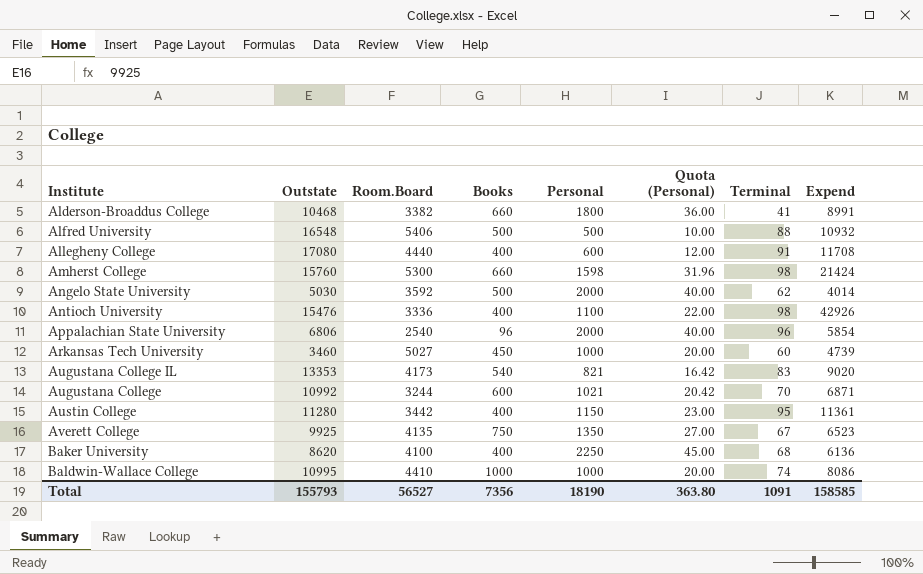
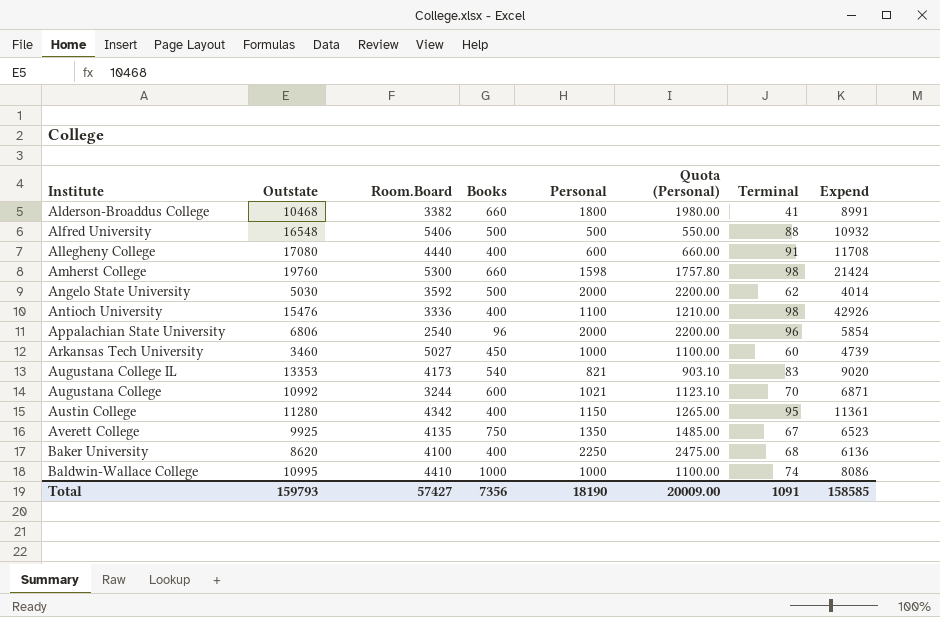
column Quota (Personal) | formula: [Personal] * 0.02 -> [Personal] * 1.1
Amherst College | Outstate: 15760 -> 19760
Austin College | Room.Board: 3442 -> 4342
Total | Outstate: 155793 -> 159793
Total | Room.Board: 56527 -> 57427
Total | Quota (Personal): 363.80 -> 20009.00

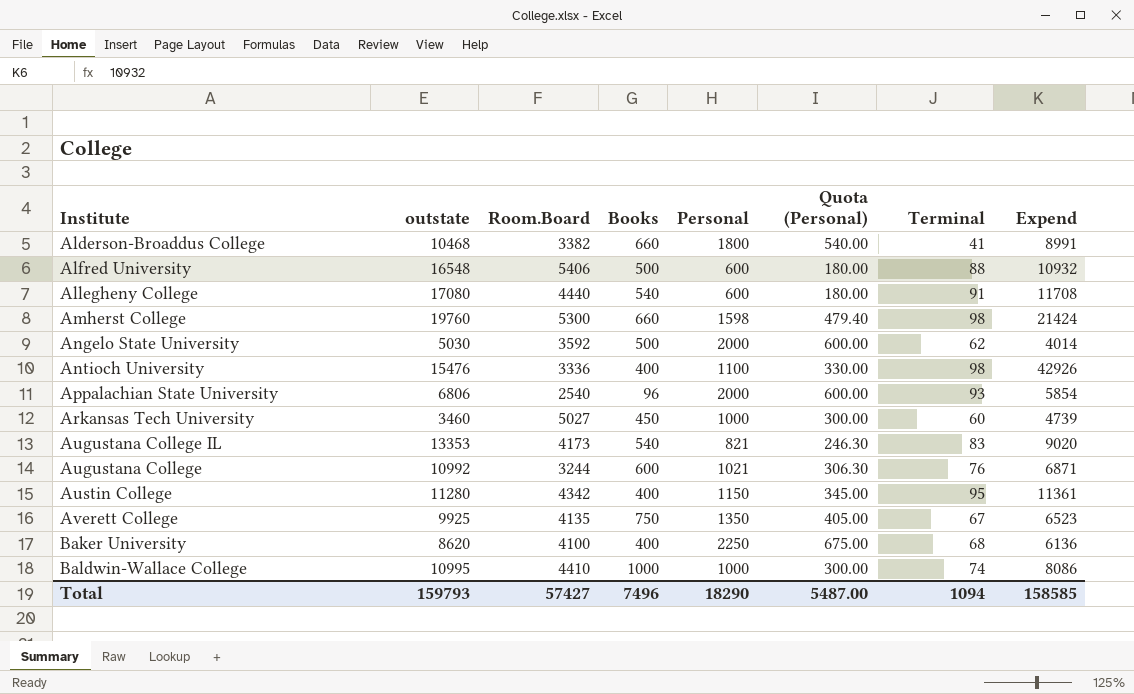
column name: Outstate -> outstate
column Quota (Personal) | formula: [Personal] * 1.1 -> [Personal] * 0.3
Alfred University | Personal: 500 -> 600
Allegheny College | Books: 400 -> 540
Appalachian State University | Terminal: 96 -> 93
Augustana College | Terminal: 70 -> 76
Total | Books: 7356 -> 7496
Total | Personal: 18190 -> 18290
Total | Quota (Personal): 20009.00 -> 5487.00
Total | Terminal: 1091 -> 1094

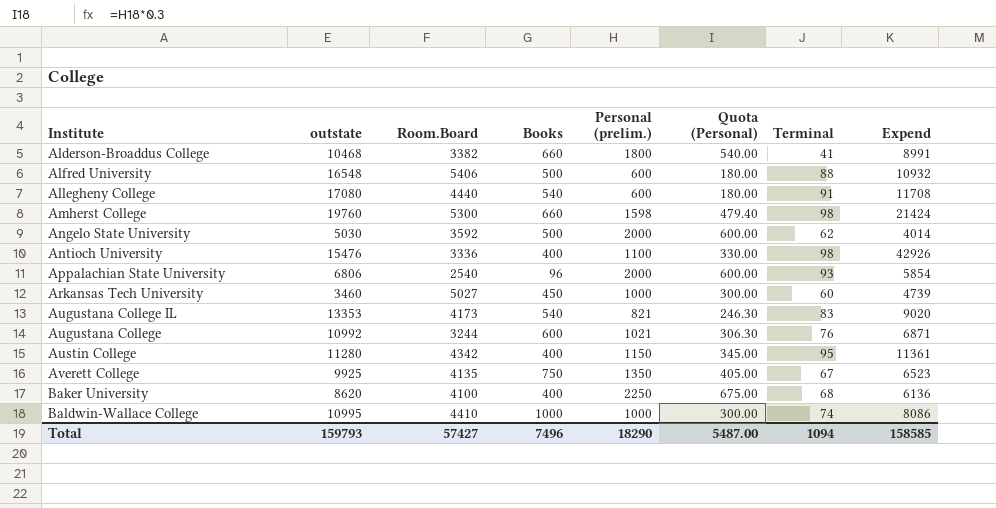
column name: Personal -> Personal (prelim.)

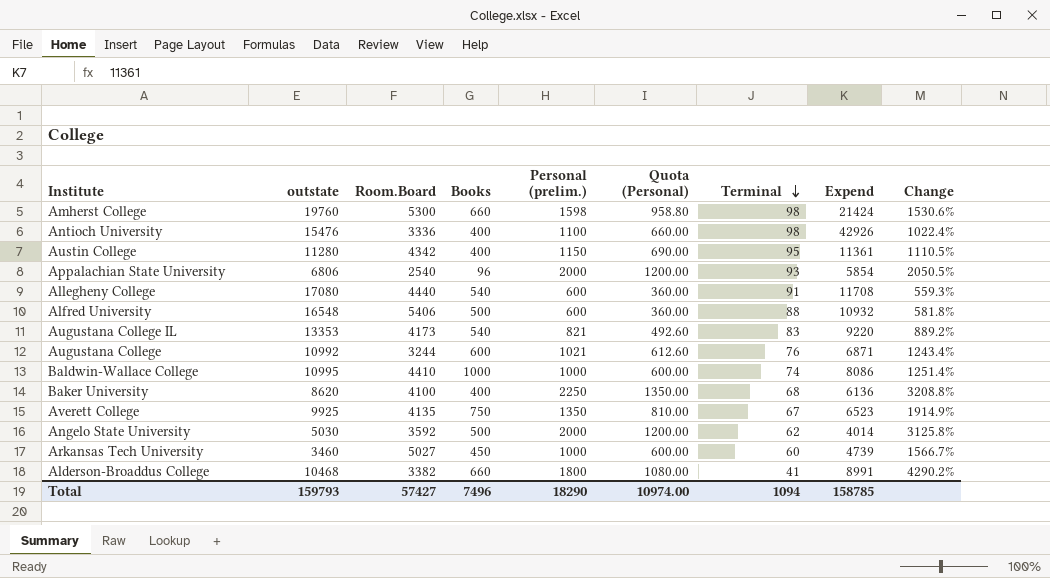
row order: none -> Terminal descending
column Quota (Personal) | formula: [Personal (prelim.)] * 0.3 -> [Personal (prelim.)] * 0.6
column Change | formula: none -> ([Personal (prelim.)] - [Terminal]) / [Terminal]
Augustana College IL | Expend: 9020 -> 9220
Total | Quota (Personal): 5487.00 -> 10974.00
Total | Expend: 158585 -> 158785

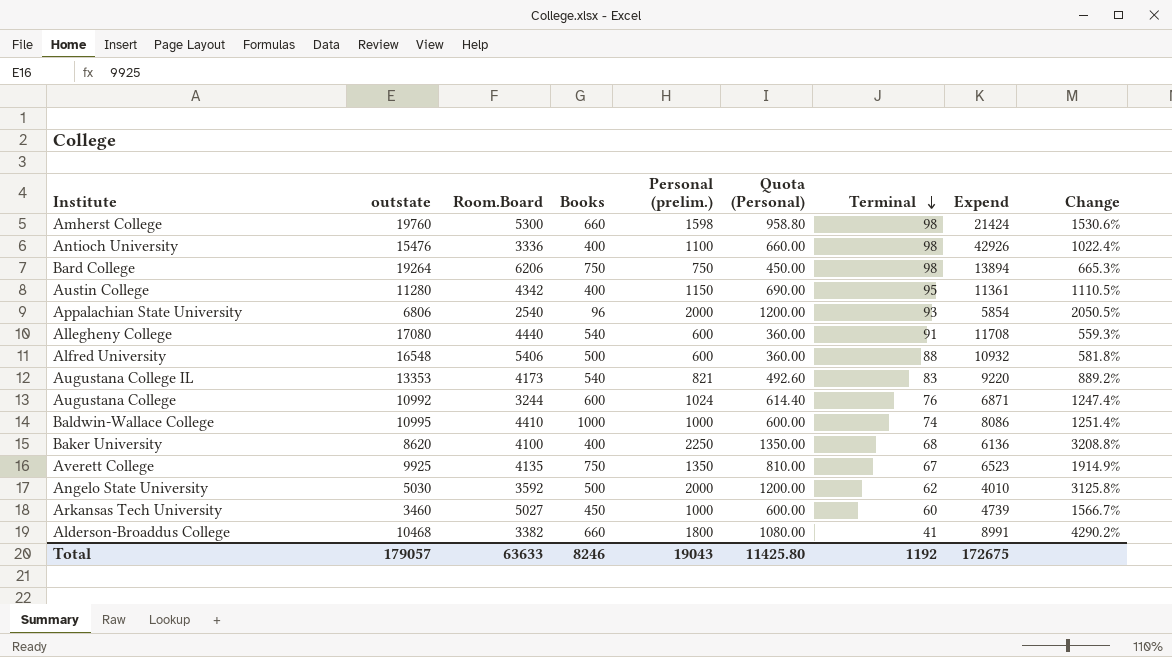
row Bard College: none -> 19264 | 6206 | 750 | 750 | 450.00 | 98 | 13894 | 665.3%
Augustana College | Personal (prelim.): 1021 -> 1024
Augustana College | Quota (Personal): 612.60 -> 614.40
Augustana College | Change: 1243.4% -> 1247.4%
Angelo State University | Expend: 4014 -> 4010
Total | outstate: 159793 -> 179057
Total | Room.Board: 57427 -> 63633
Total | Books: 7496 -> 8246
Total | Personal (prelim.): 18290 -> 19043
Total | Quota (Personal): 10974.00 -> 11425.80
Total | Terminal: 1094 -> 1192
Total | Expend: 158785 -> 172675

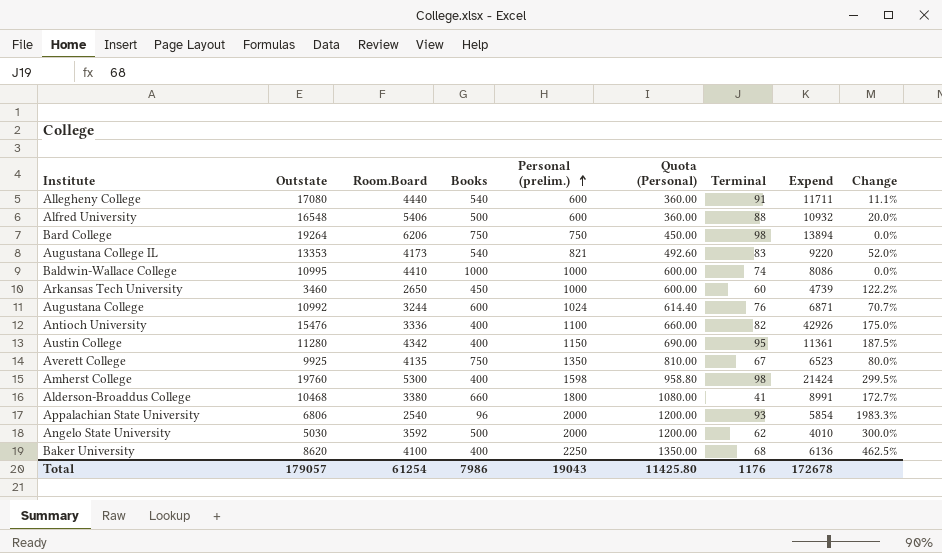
row order: Terminal descending -> Personal (prelim.) ascending
column name: outstate -> Outstate
column Change | formula: ([Personal (prelim.)] - [Terminal]) / [Terminal] -> ([Personal (prelim.)] - [Books]) / [Books]
Allegheny College | Expend: 11708 -> 11711
Arkansas Tech University | Room.Board: 5027 -> 2650
Antioch University | Terminal: 98 -> 82
Amherst College | Books: 660 -> 400
Alderson-Broaddus College | Room.Board: 3382 -> 3380
Total | Room.Board: 63633 -> 61254
Total | Books: 8246 -> 7986
Total | Terminal: 1192 -> 1176
Total | Expend: 172675 -> 172678

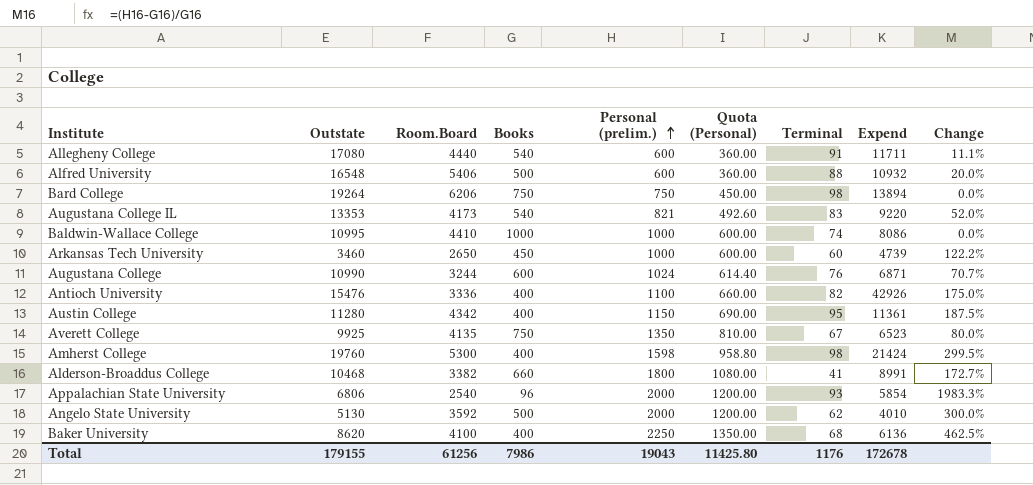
Augustana College | Outstate: 10992 -> 10990
Alderson-Broaddus College | Room.Board: 3380 -> 3382
Angelo State University | Outstate: 5030 -> 5130
Total | Outstate: 179057 -> 179155
Total | Room.Board: 61254 -> 61256

